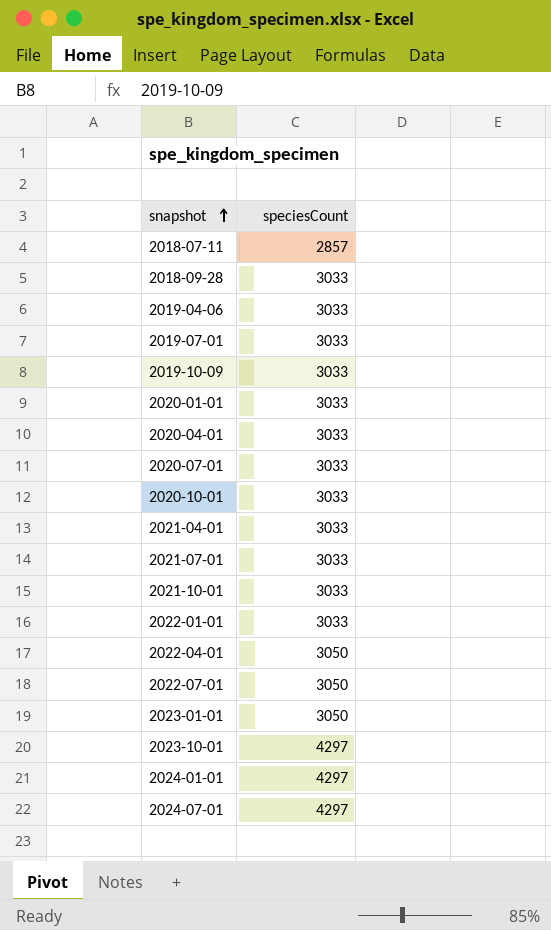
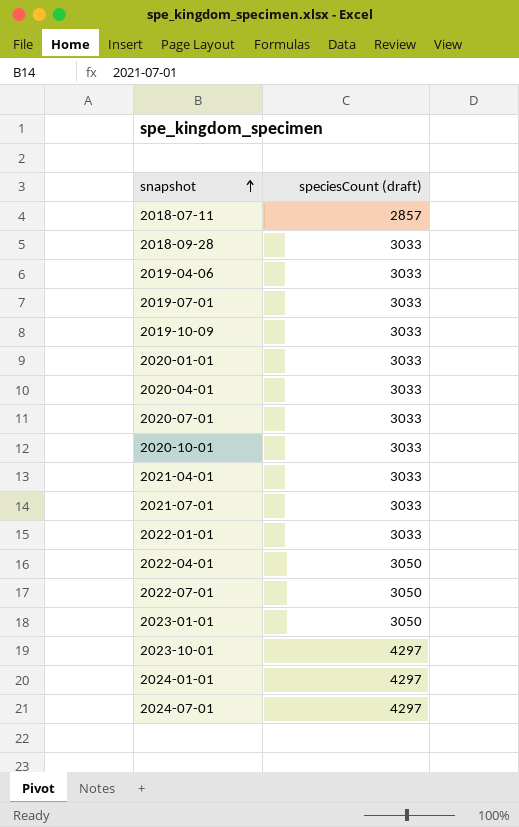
column name: speciesCount -> speciesCount (draft)
row 2021-10-01: 3033 -> none

